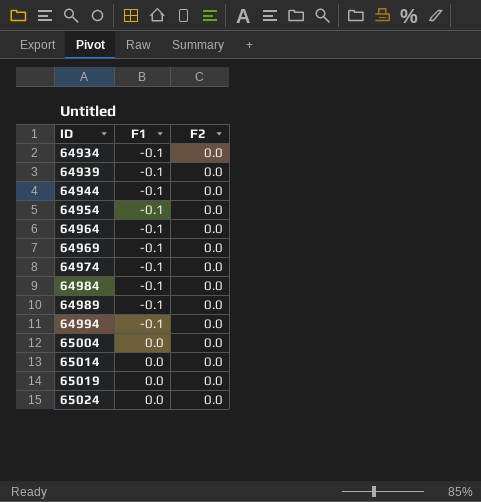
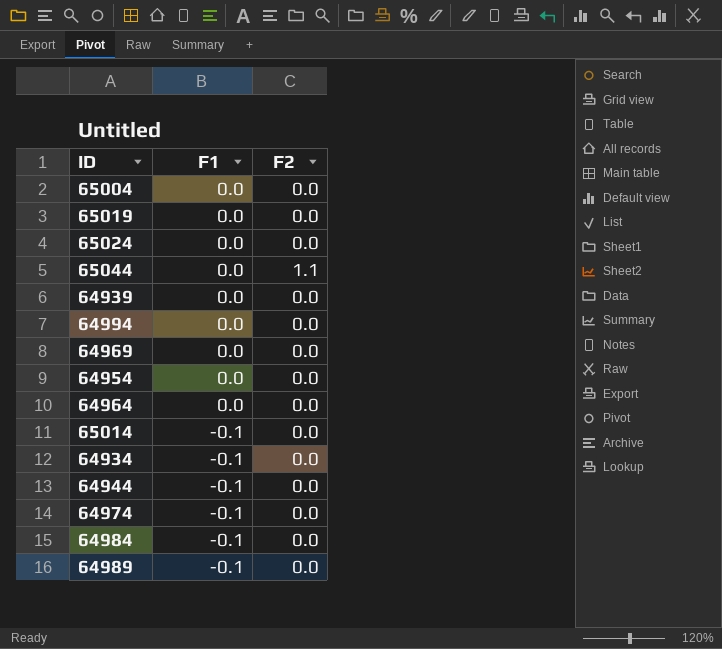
row order: ID ascending -> F1 descending
row 65044: none -> 0.0 | 1.1
64939 | F1: -0.1 -> 0.0
64994 | F1: -0.1 -> 0.0
64969 | F1: -0.1 -> 0.0
64954 | F1: -0.1 -> 0.0
64964 | F1: -0.1 -> 0.0
65014 | F1: 0.0 -> -0.1

